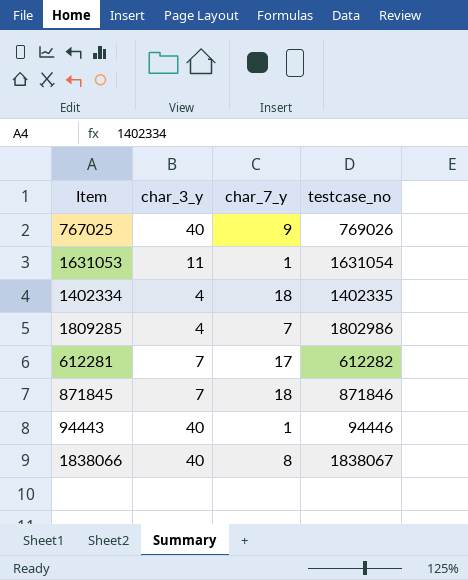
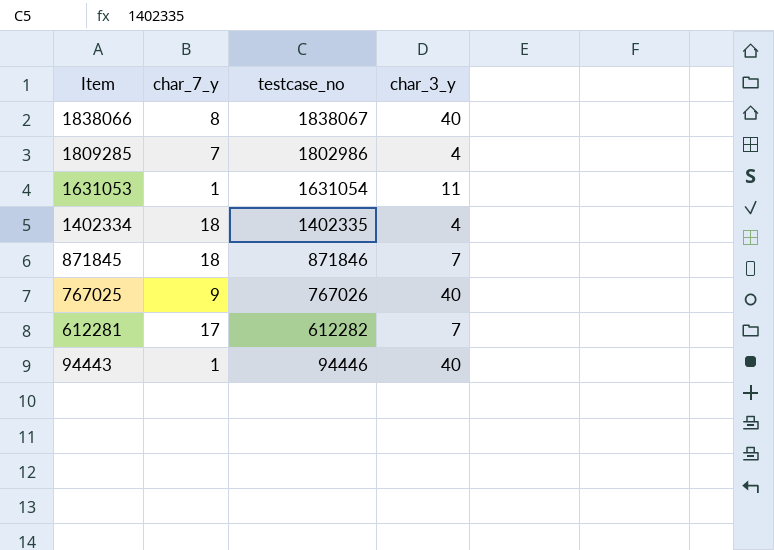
row order: none -> Item descending
column char_3_y | position: 2 -> 4
767025 | testcase_no: 769026 -> 767026

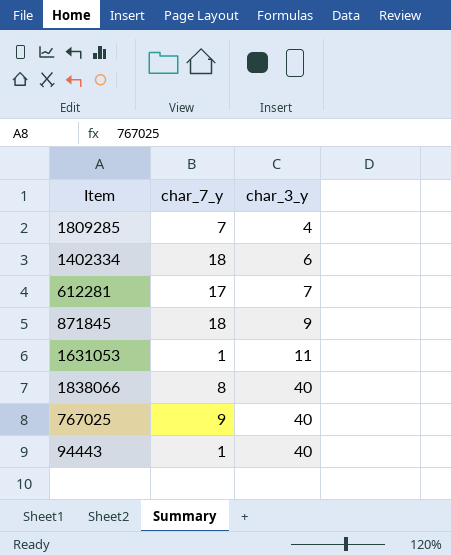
row order: Item descending -> char_3_y ascending
column testcase_no | position: 3 -> none
1402334 | char_3_y: 4 -> 6
871845 | char_3_y: 7 -> 9

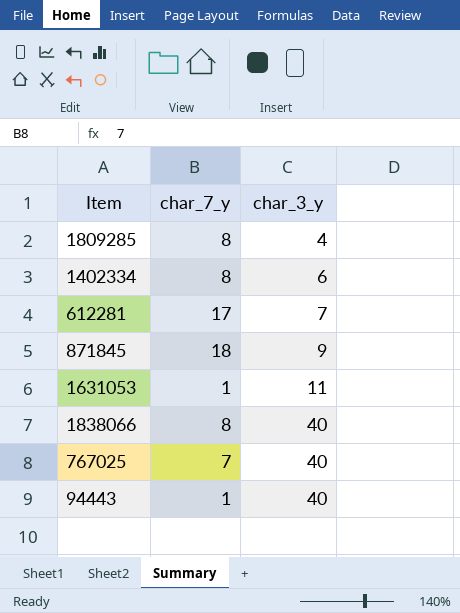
1809285 | char_7_y: 7 -> 8
1402334 | char_7_y: 18 -> 8
767025 | char_7_y: 9 -> 7

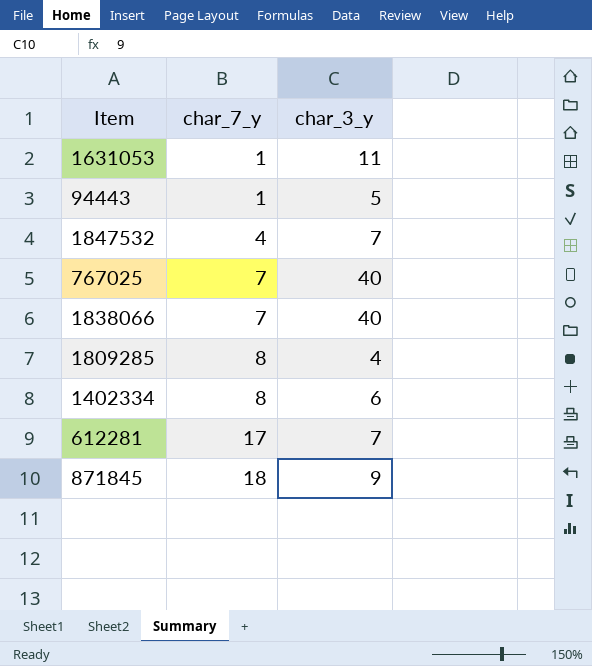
row order: char_3_y ascending -> char_7_y ascending
94443 | char_3_y: 40 -> 5
row 1847532: none -> 4 | 7
1838066 | char_7_y: 8 -> 7

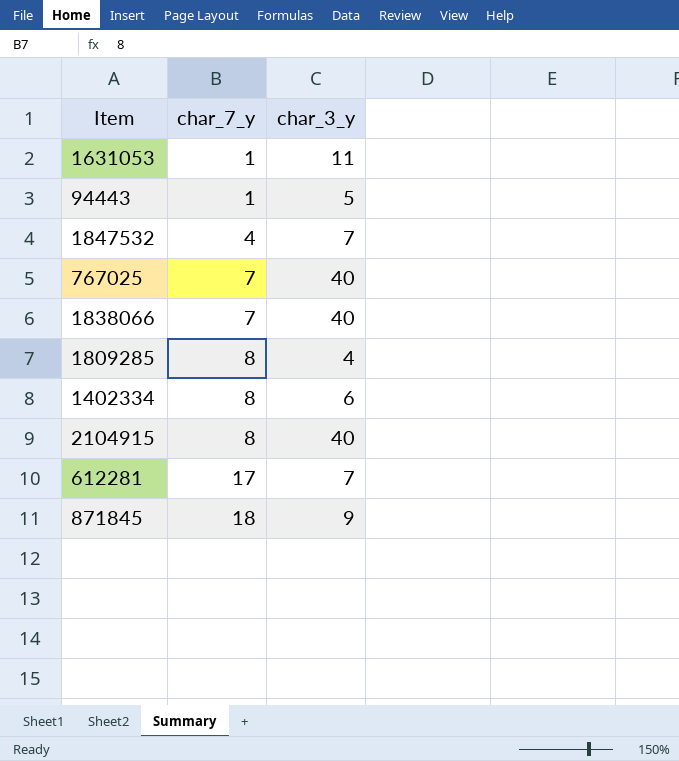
row 2104915: none -> 8 | 40

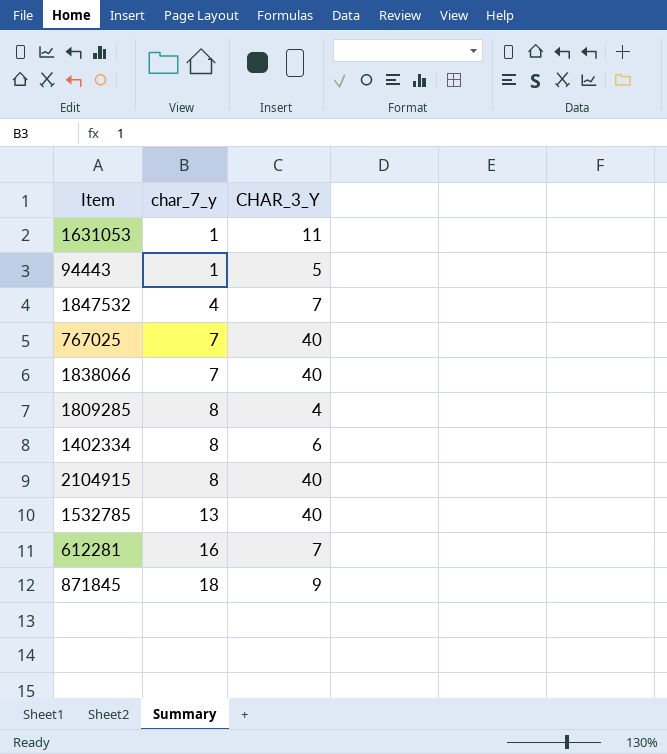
column name: char_3_y -> CHAR_3_Y
row 1532785: none -> 13 | 40
612281 | char_7_y: 17 -> 16

